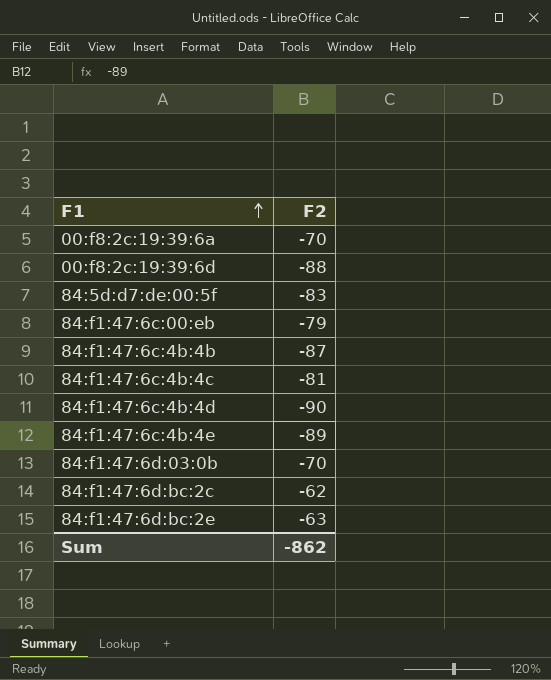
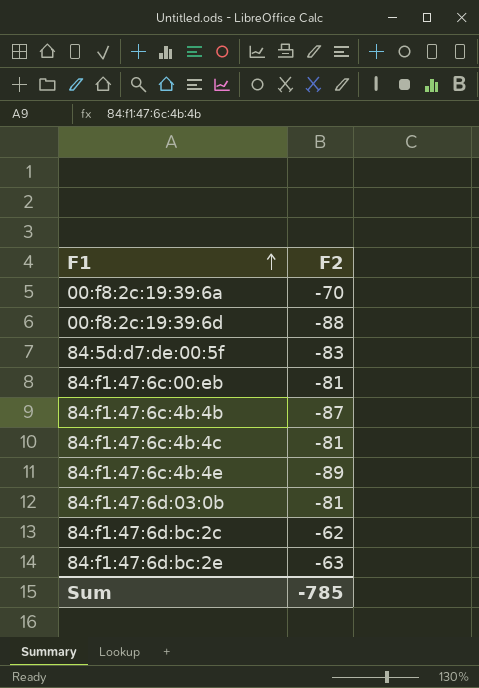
row 84:f1:47:6c:4b:4d: -90 -> none
84:f1:47:6c:00:eb | F2: -79 -> -81
84:f1:47:6d:03:0b | F2: -70 -> -81
Sum | F2: -862 -> -785

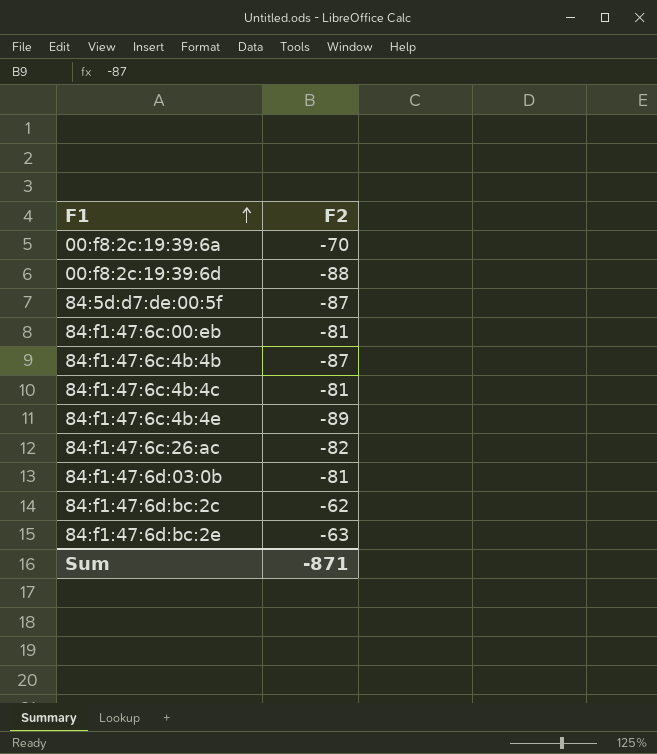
84:5d:d7:de:00:5f | F2: -83 -> -87
row 84:f1:47:6c:26:ac: none -> -82
Sum | F2: -785 -> -871

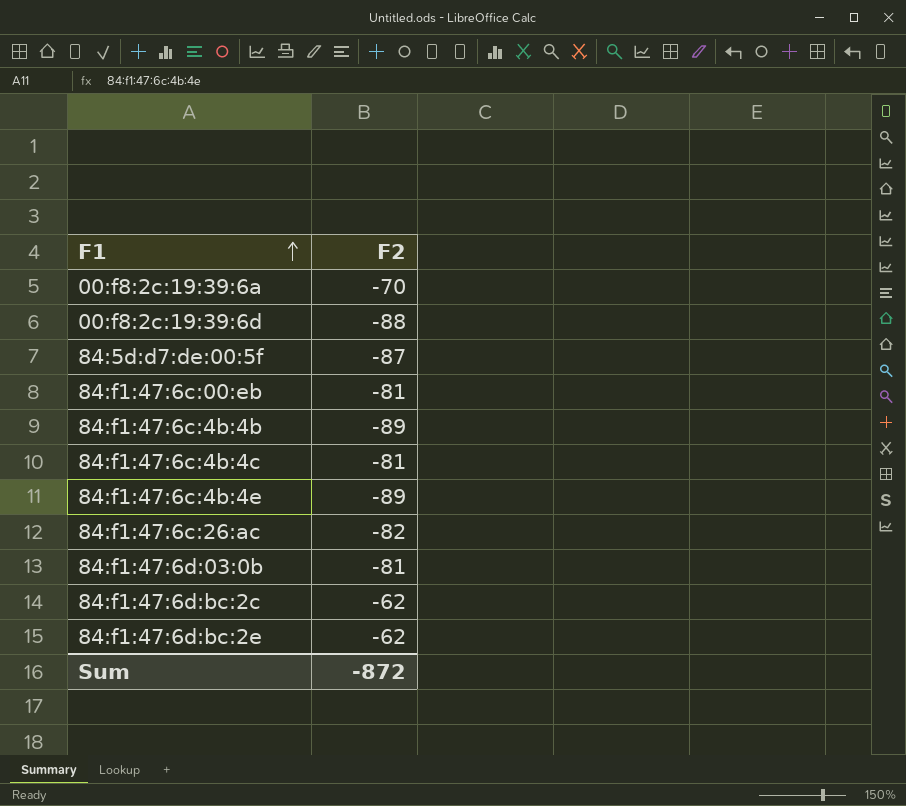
84:f1:47:6c:4b:4b | F2: -87 -> -89
84:f1:47:6d:bc:2e | F2: -63 -> -62
Sum | F2: -871 -> -872

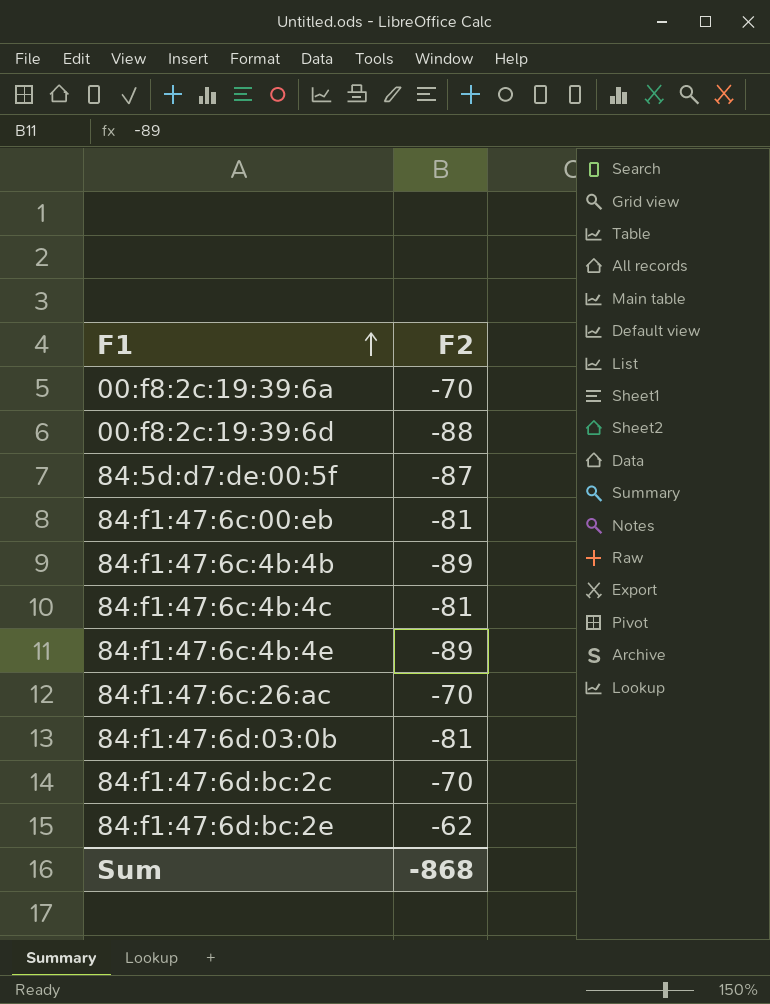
84:f1:47:6c:26:ac | F2: -82 -> -70
84:f1:47:6d:bc:2c | F2: -62 -> -70
Sum | F2: -872 -> -868

